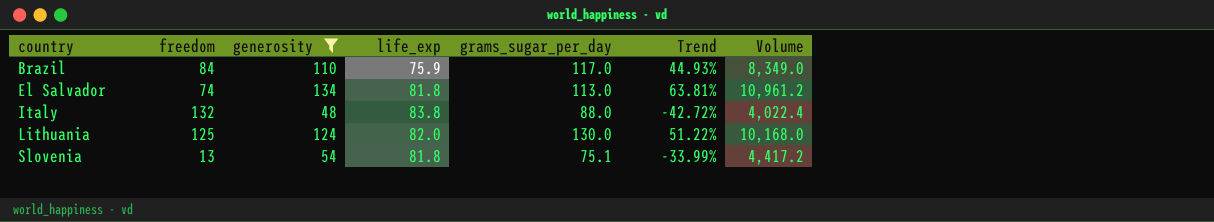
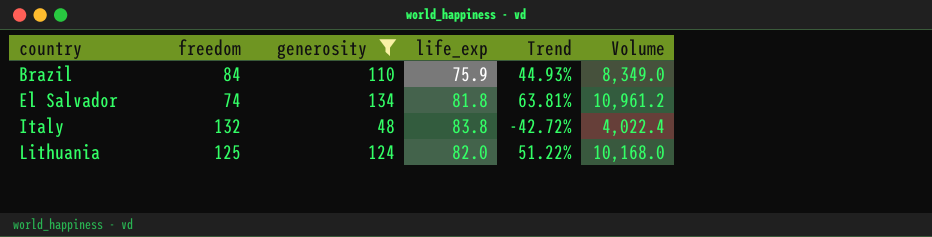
column grams_sugar_per_day | position: 5 -> none
row Slovenia: 13 | 54 | 81.8 | 75.1 | -33.99% | 4,417.2 -> none

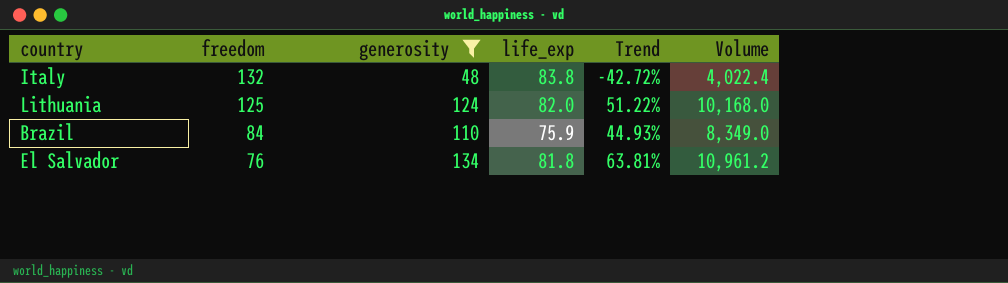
row order: country ascending -> freedom descending
El Salvador | freedom: 74 -> 76

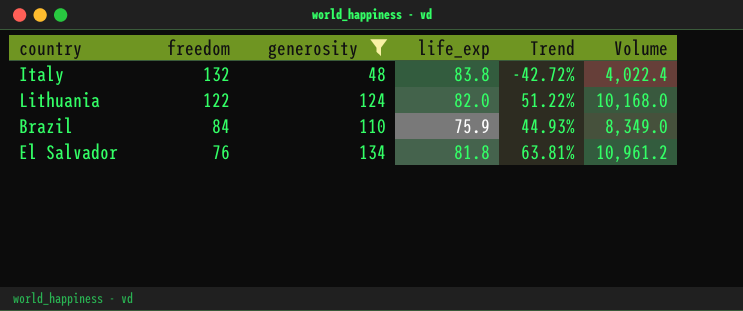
Lithuania | freedom: 125 -> 122

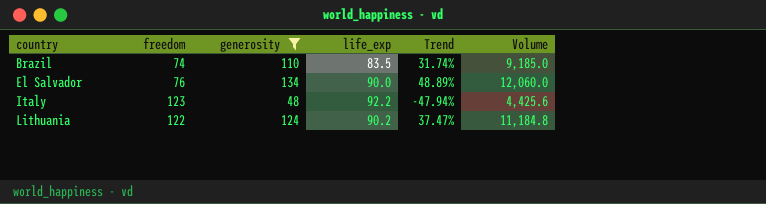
row order: freedom descending -> country ascending
Brazil | freedom: 84 -> 74
Brazil | life_exp: 75.9 -> 83.5
Brazil | Trend: 44.93% -> 31.74%
Brazil | Volume: 8,349.0 -> 9,185.0
El Salvador | life_exp: 81.8 -> 90.0
El Salvador | Trend: 63.81% -> 48.89%
El Salvador | Volume: 10,961.2 -> 12,060.0
Italy | freedom: 132 -> 123
Italy | life_exp: 83.8 -> 92.2
Italy | Trend: -42.72% -> -47.94%
Italy | Volume: 4,022.4 -> 4,425.6
Lithuania | life_exp: 82.0 -> 90.2
Lithuania | Trend: 51.22% -> 37.47%
Lithuania | Volume: 10,168.0 -> 11,184.8

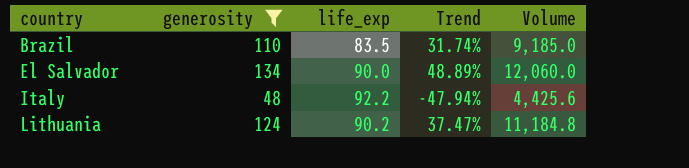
column freedom | position: 2 -> none

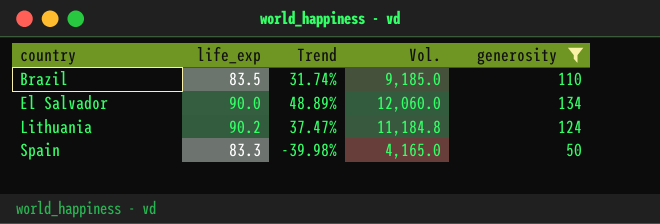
column name: Volume -> Vol.
column generosity | position: 2 -> 5
row Italy: 48 | 92.2 | -47.94% | 4,425.6 -> none
row Spain: none -> 83.3 | -39.98% | 4,165.0 | 50

